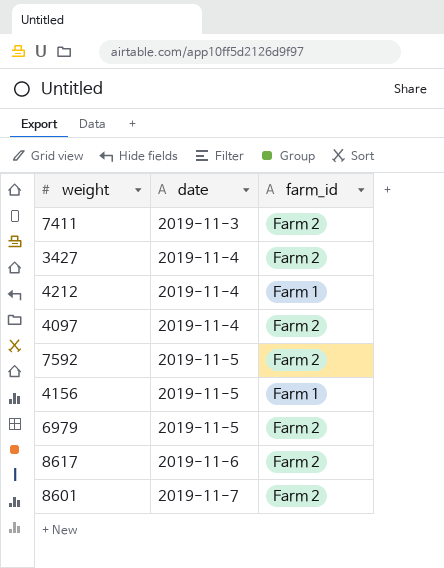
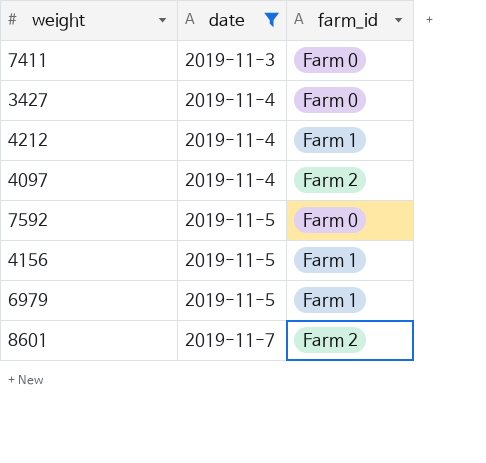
filter: none -> date != 2019-11-6
7411 | farm_id: Farm 2 -> Farm 0
3427 | farm_id: Farm 2 -> Farm 0
7592 | farm_id: Farm 2 -> Farm 0
6979 | farm_id: Farm 2 -> Farm 1

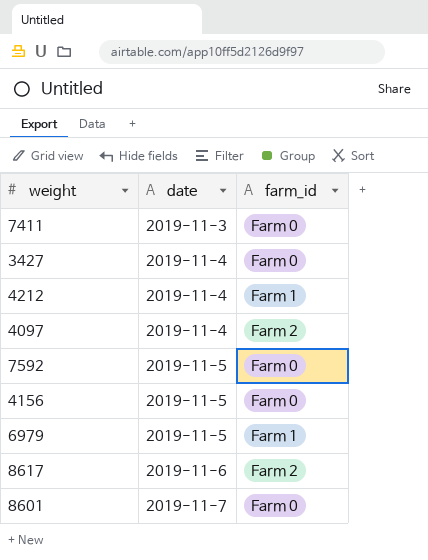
filter: date != 2019-11-6 -> none
4156 | farm_id: Farm 1 -> Farm 0
8601 | farm_id: Farm 2 -> Farm 0

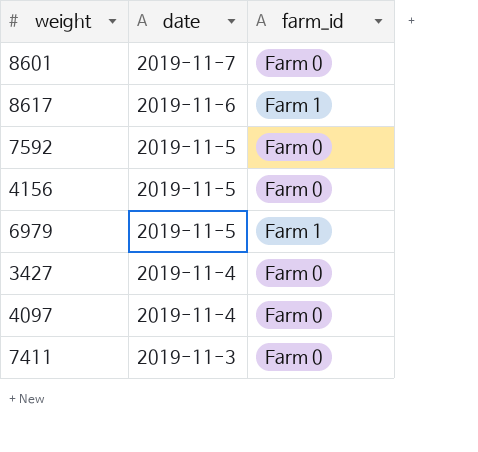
row order: date ascending -> date descending
row 4212: 2019-11-4 | Farm 1 -> none
8617 | farm_id: Farm 2 -> Farm 1
4097 | farm_id: Farm 2 -> Farm 0

